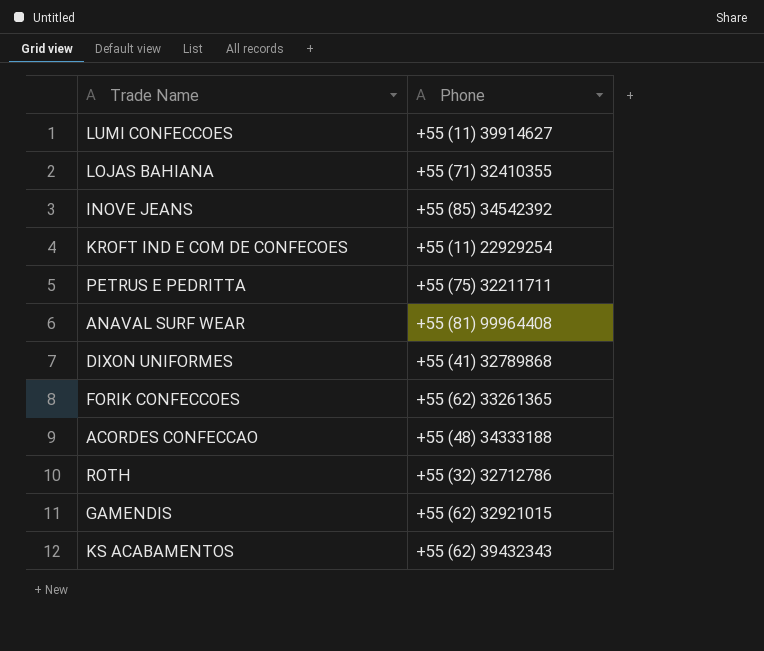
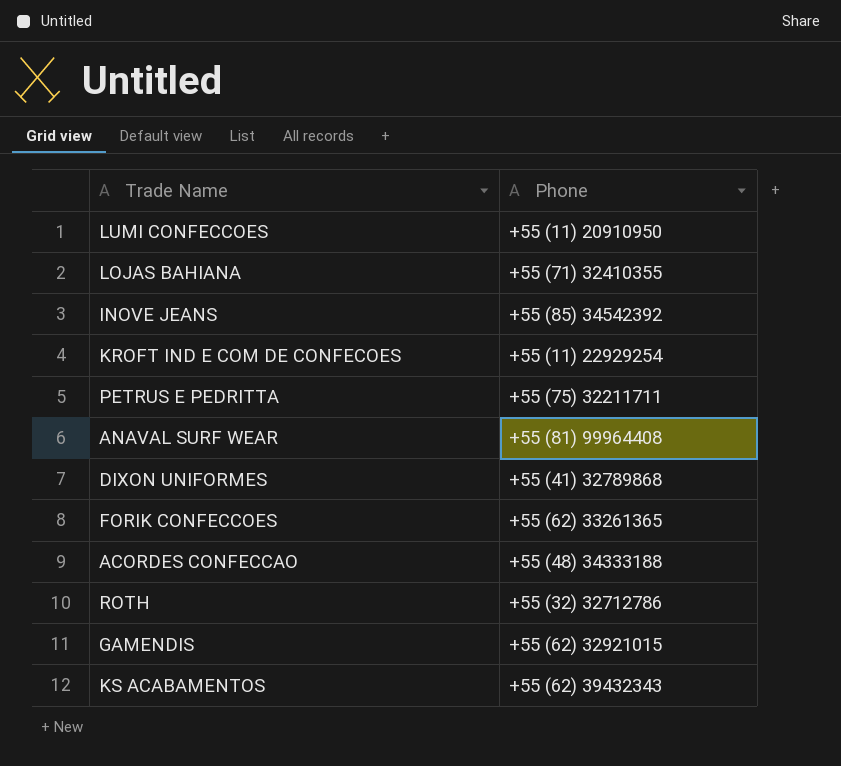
LUMI CONFECCOES | Phone: +55 (11) 39914627 -> +55 (11) 20910950

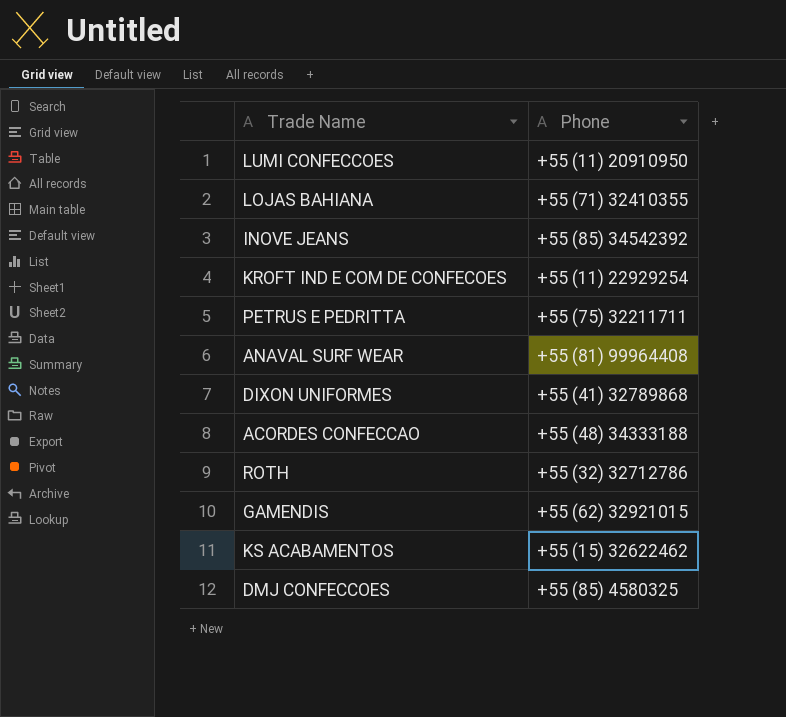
row FORIK CONFECCOES: +55 (62) 33261365 -> none
KS ACABAMENTOS | Phone: +55 (62) 39432343 -> +55 (15) 32622462
row DMJ CONFECCOES: none -> +55 (85) 4580325

